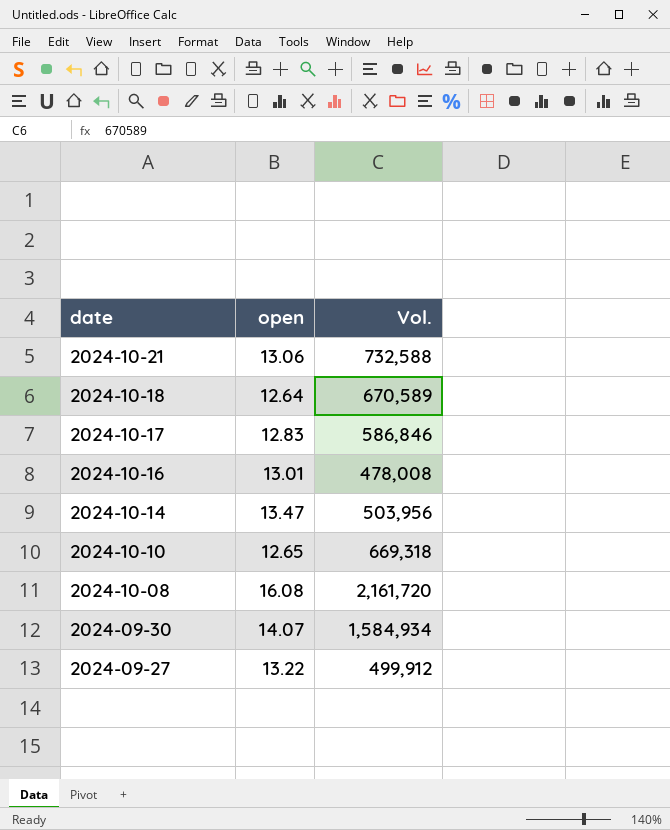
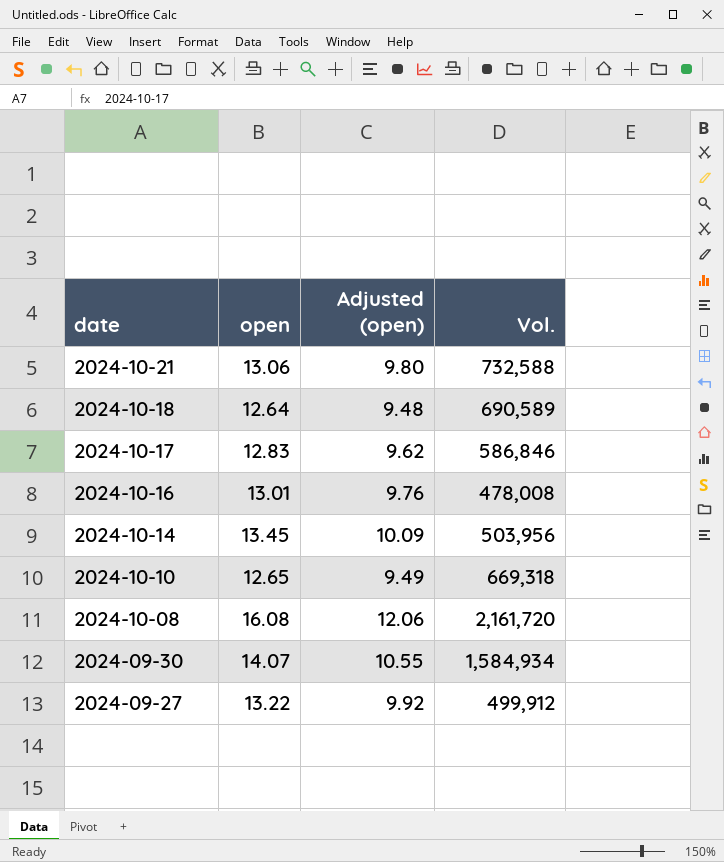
column Adjusted (open) | formula: none -> [open] * 0.75
2024-10-18 | Vol.: 670,589 -> 690,589
2024-10-14 | open: 13.47 -> 13.45

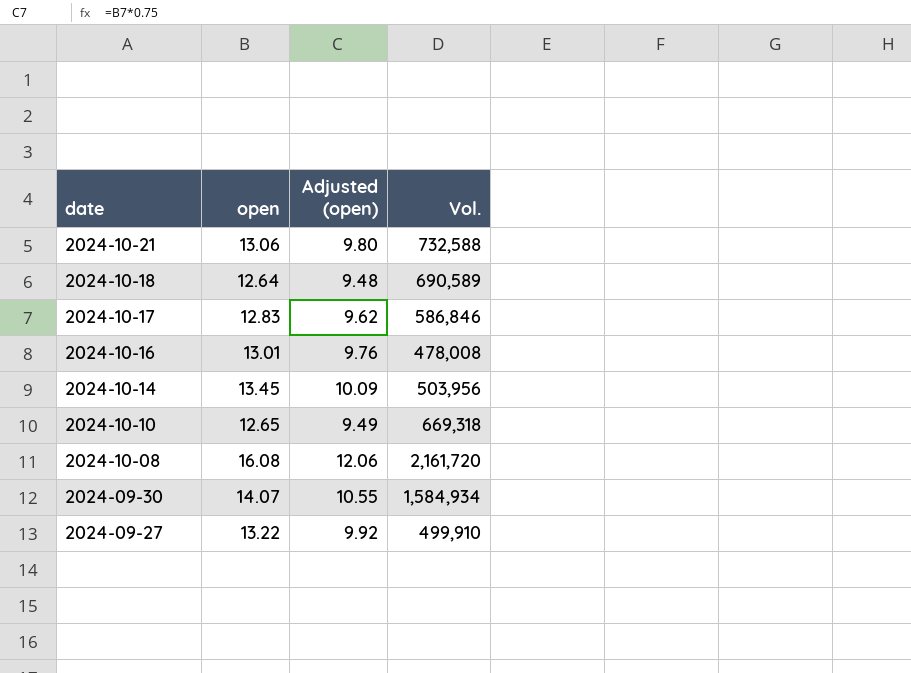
2024-09-27 | Vol.: 499,912 -> 499,910

